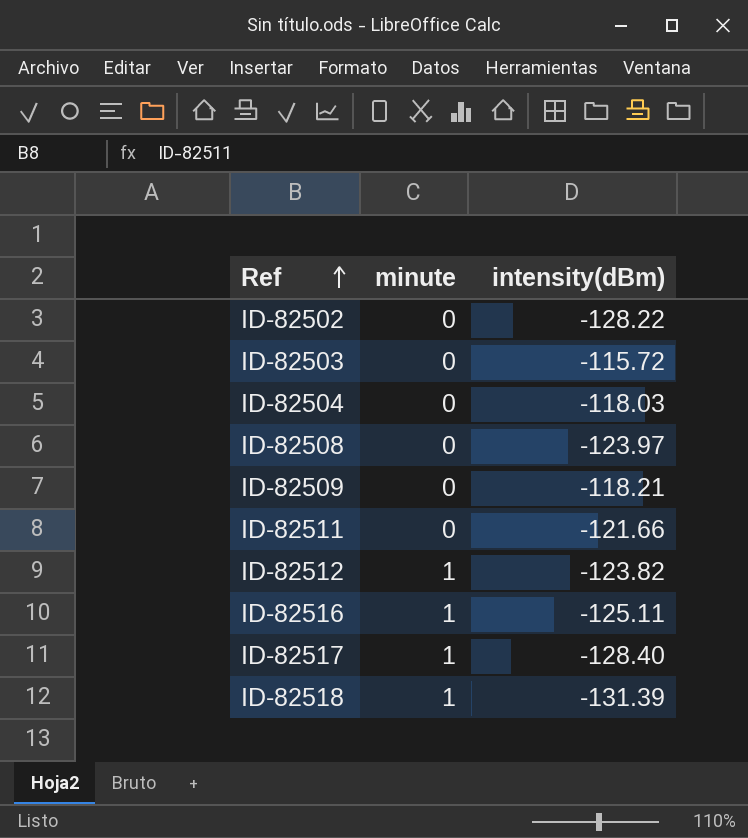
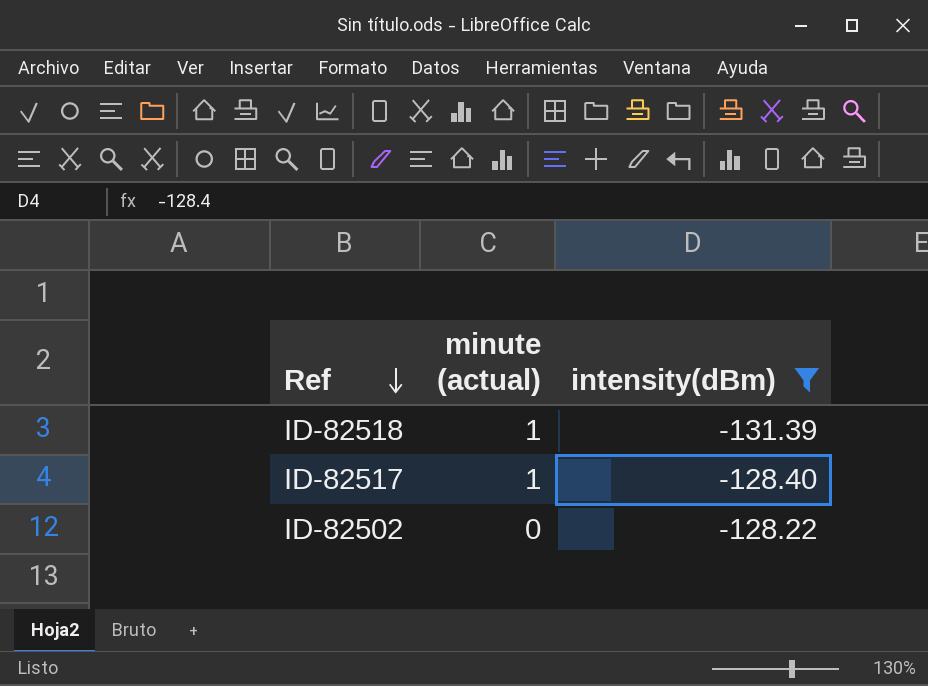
filter: none -> intensity(dBm) <= -128.22
row order: Ref ascending -> Ref descending
column name: minute -> minute (actual)

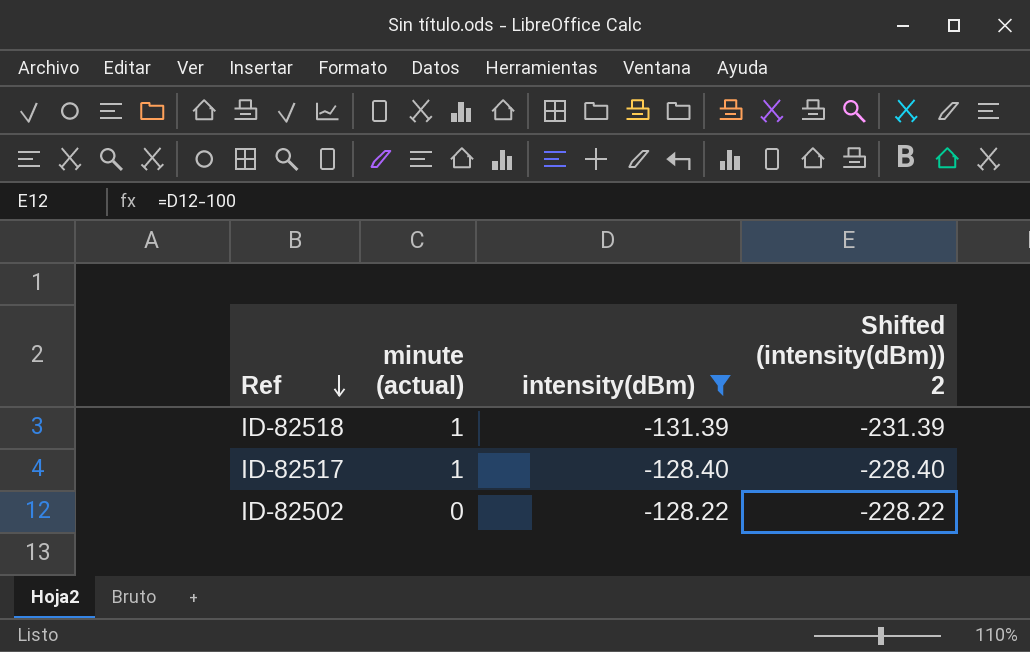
column Shifted (intensity(dBm)) 2 | formula: none -> [intensity(dBm)] - 100

